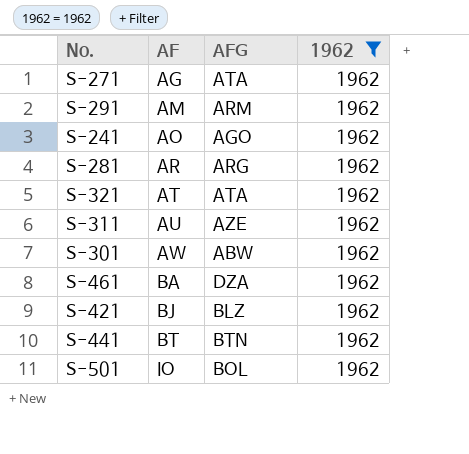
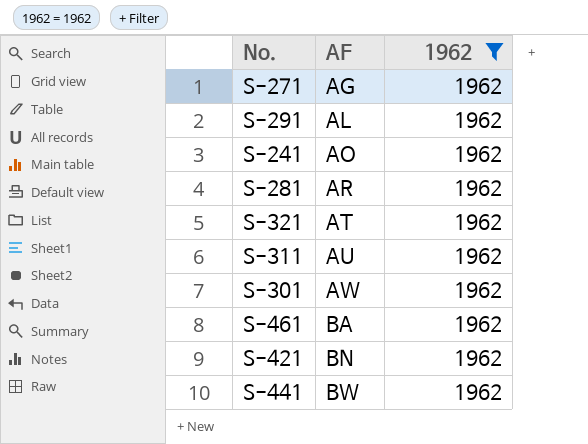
column AFG | position: 3 -> none
row S-501: IO | BOL | 1962 -> none
S-291 | AF: AM -> AL
S-421 | AF: BJ -> BN
S-441 | AF: BT -> BW

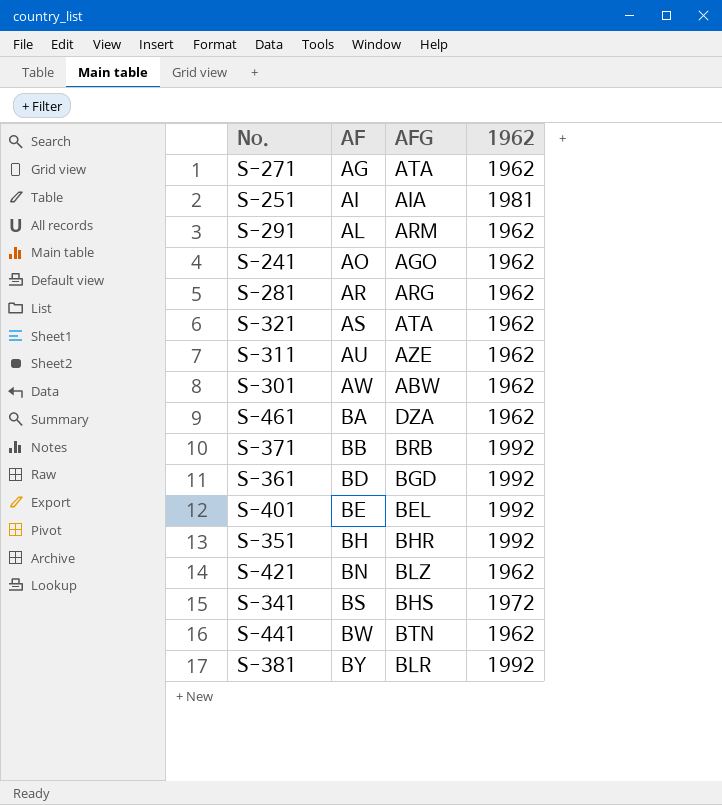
filter: 1962 = 1962 -> none
column AFG | position: none -> 3
S-321 | AF: AT -> AS

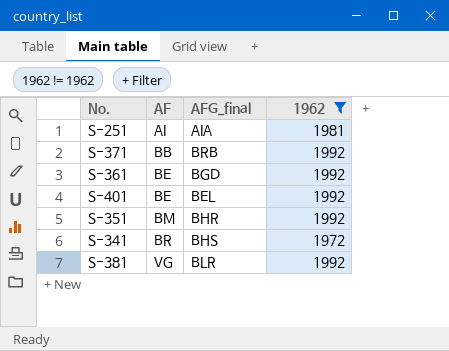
filter: none -> 1962 != 1962
column name: AFG -> AFG_final
S-361 | AF: BD -> BE
S-351 | AF: BH -> BM
S-341 | AF: BS -> BR
S-381 | AF: BY -> VG

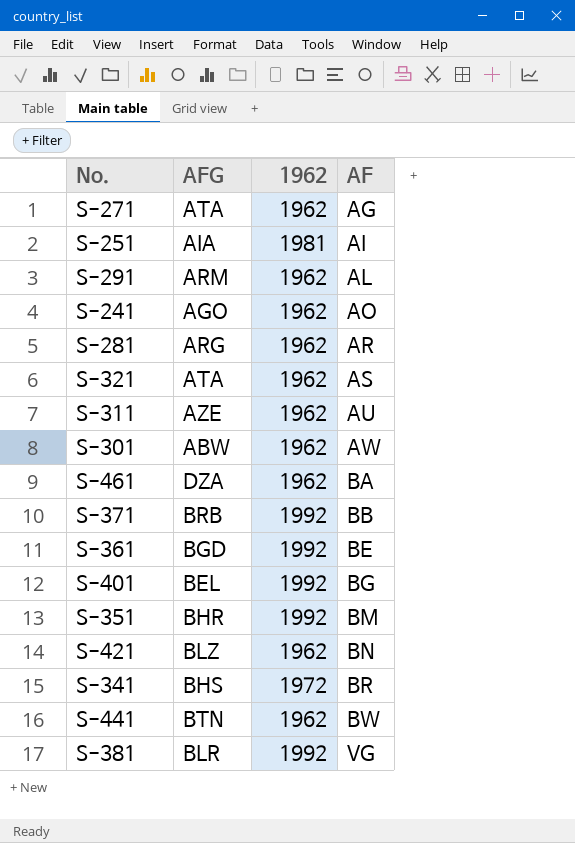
filter: 1962 != 1962 -> none
column name: AFG_final -> AFG
column AF | position: 2 -> 4
S-401 | AF: BE -> BG

